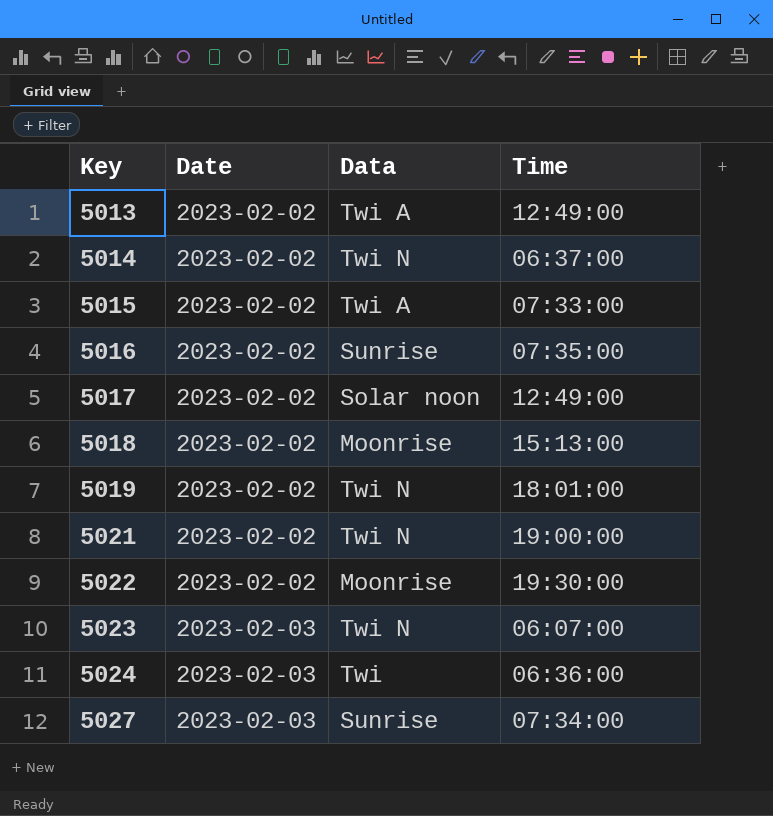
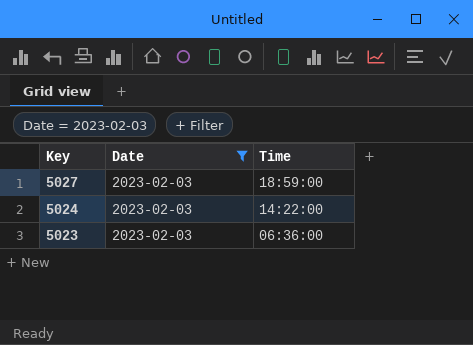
filter: none -> Date = 2023-02-03
row order: Key ascending -> Key descending
column Data | position: 3 -> none
5027 | Time: 07:34:00 -> 18:59:00
5024 | Time: 06:36:00 -> 14:22:00
5023 | Time: 06:07:00 -> 06:36:00

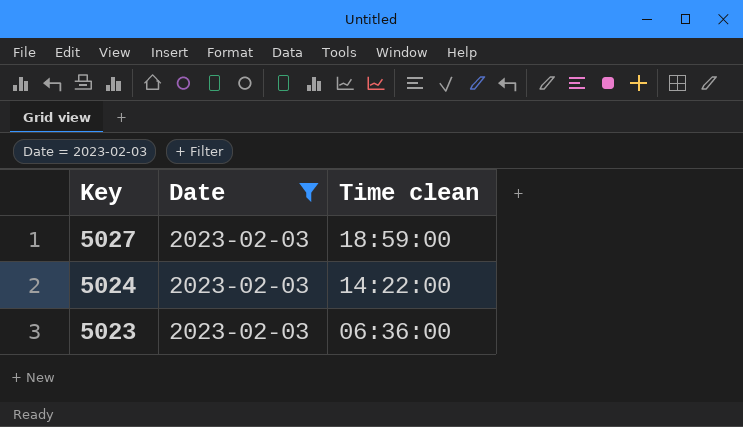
column name: Time -> Time clean

